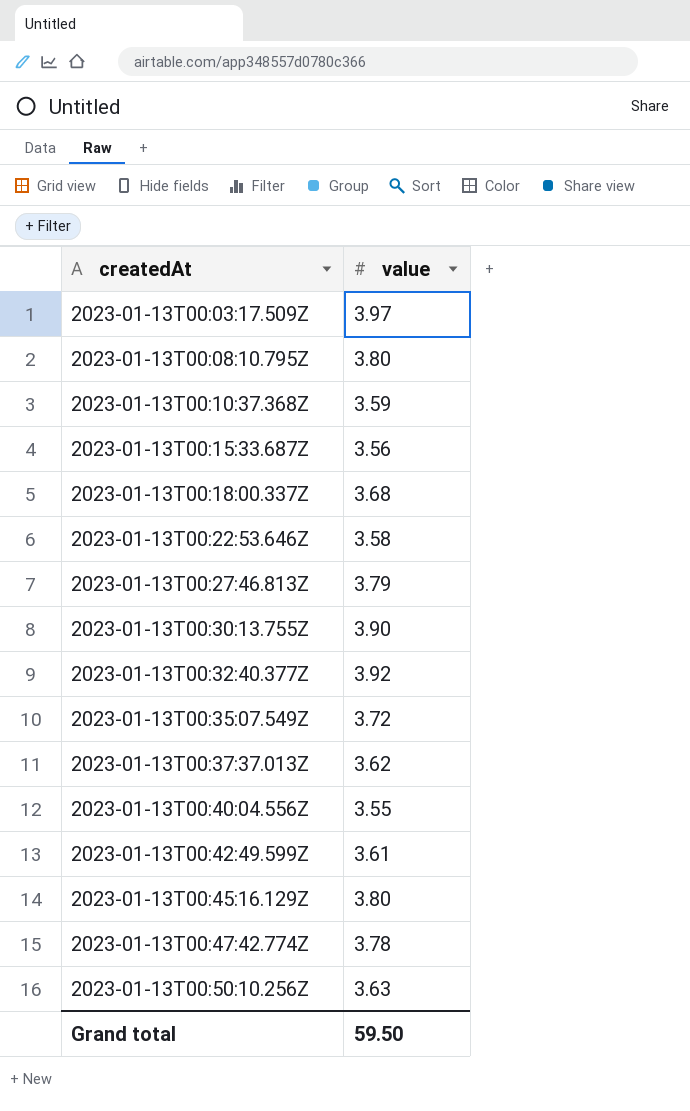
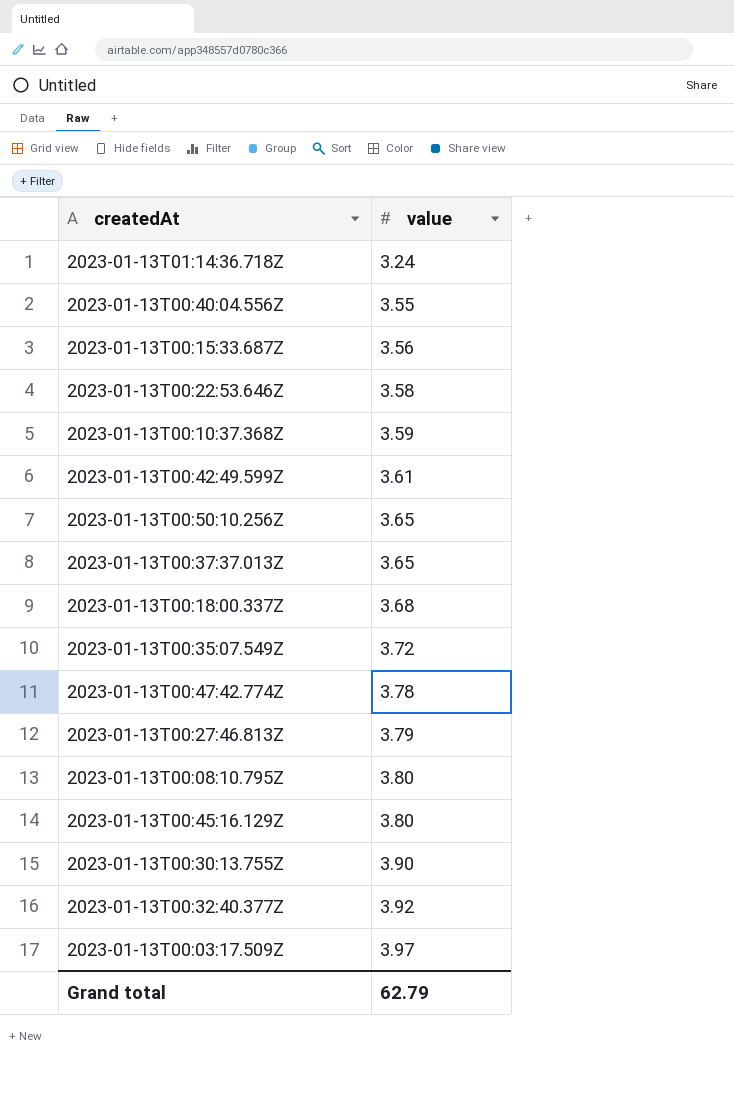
row order: createdAt ascending -> value ascending
row 2023-01-13T01:14:36.718Z: none -> 3.24
2023-01-13T00:50:10.256Z | value: 3.63 -> 3.65
2023-01-13T00:37:37.013Z | value: 3.62 -> 3.65
Grand total | value: 59.50 -> 62.79

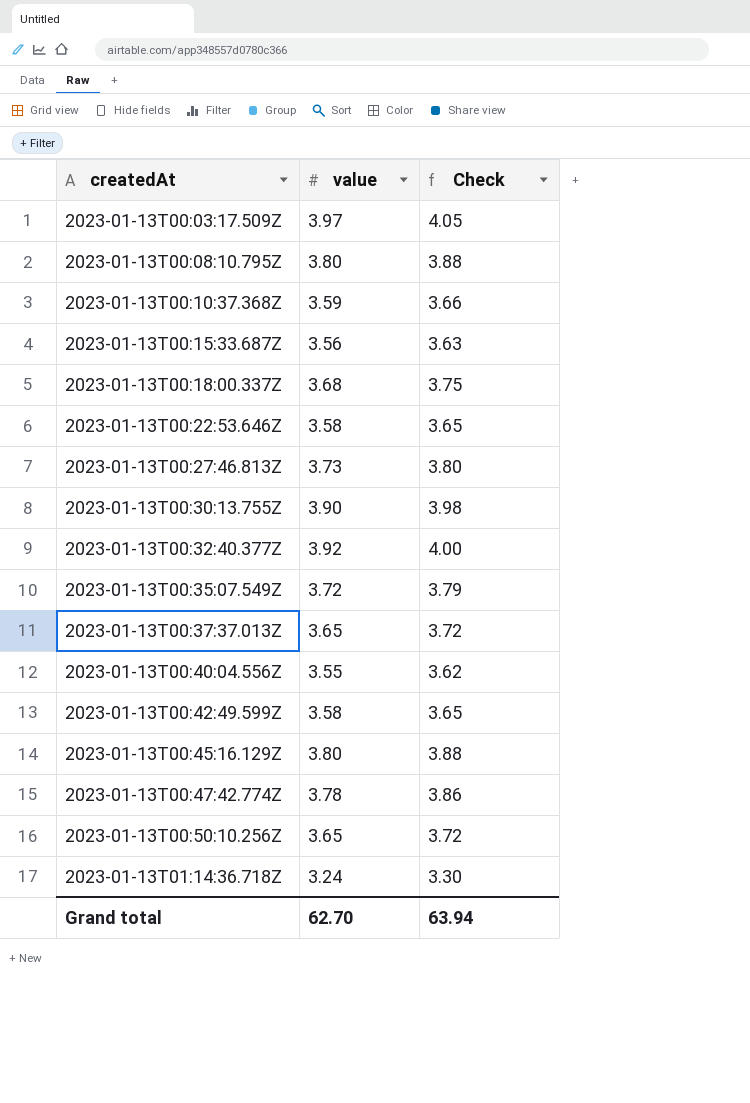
row order: value ascending -> createdAt ascending
column Check | formula: none -> [value] * 1.02
2023-01-13T00:27:46.813Z | value: 3.79 -> 3.73
2023-01-13T00:42:49.599Z | value: 3.61 -> 3.58
Grand total | value: 62.79 -> 62.70

